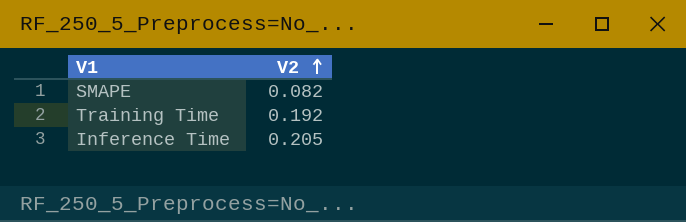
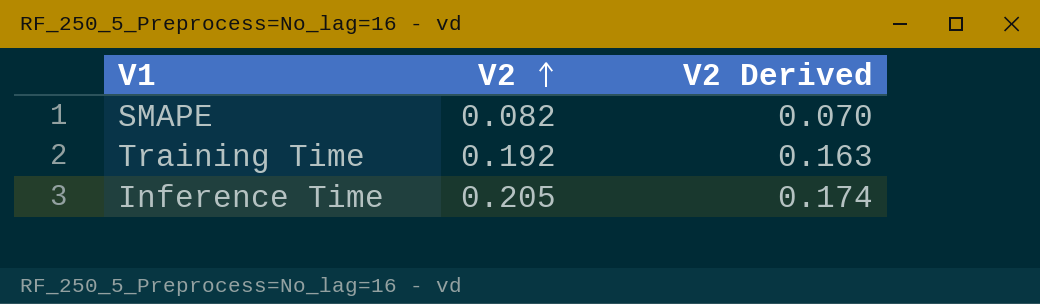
column V2 Derived | formula: none -> [V2] * 0.85

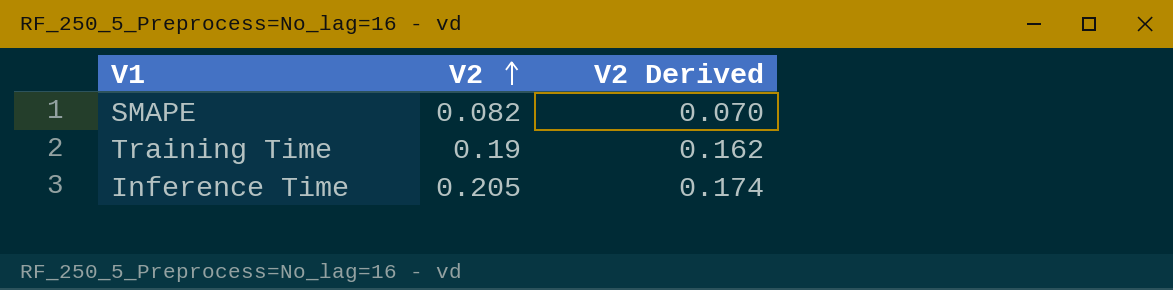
Training Time | V2: 0.192 -> 0.19
Training Time | V2 Derived: 0.163 -> 0.162

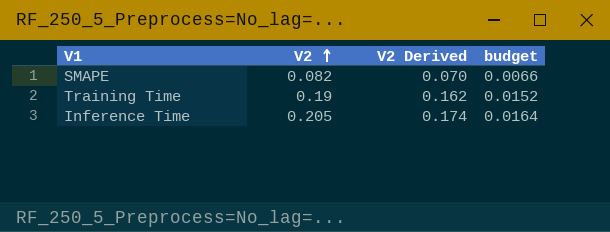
column budget | formula: none -> [V2] * 0.08

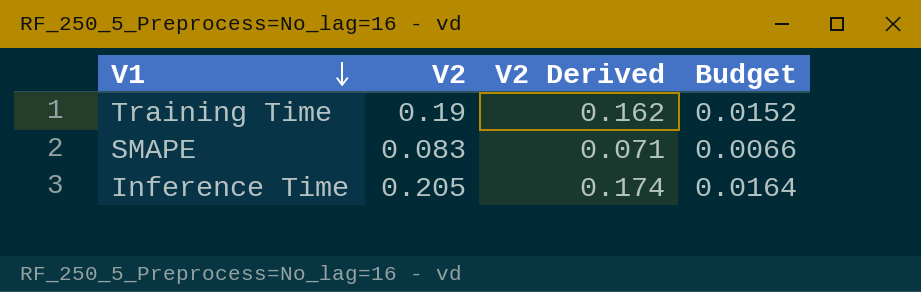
row order: V2 ascending -> V1 descending
column name: budget -> Budget
SMAPE | V2: 0.082 -> 0.083
SMAPE | V2 Derived: 0.070 -> 0.071

